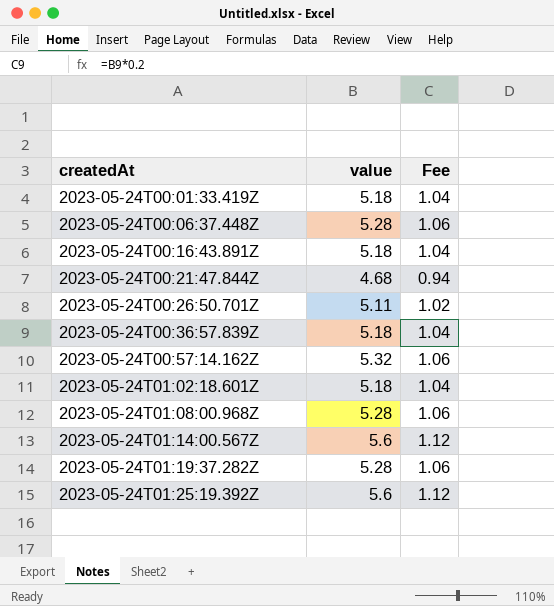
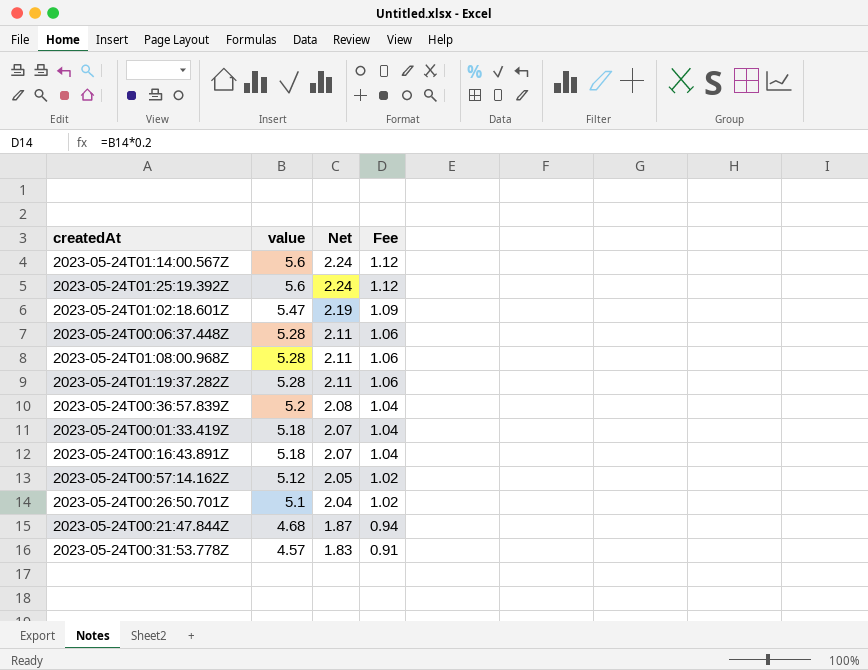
row order: createdAt ascending -> value descending
column Net | formula: none -> [value] * 0.4
2023-05-24T01:02:18.601Z | value: 5.18 -> 5.47
2023-05-24T01:02:18.601Z | Fee: 1.04 -> 1.09
2023-05-24T00:36:57.839Z | value: 5.18 -> 5.2
2023-05-24T00:57:14.162Z | value: 5.32 -> 5.12
2023-05-24T00:57:14.162Z | Fee: 1.06 -> 1.02
2023-05-24T00:26:50.701Z | value: 5.11 -> 5.1
row 2023-05-24T00:31:53.778Z: none -> 4.57 | 1.83 | 0.91

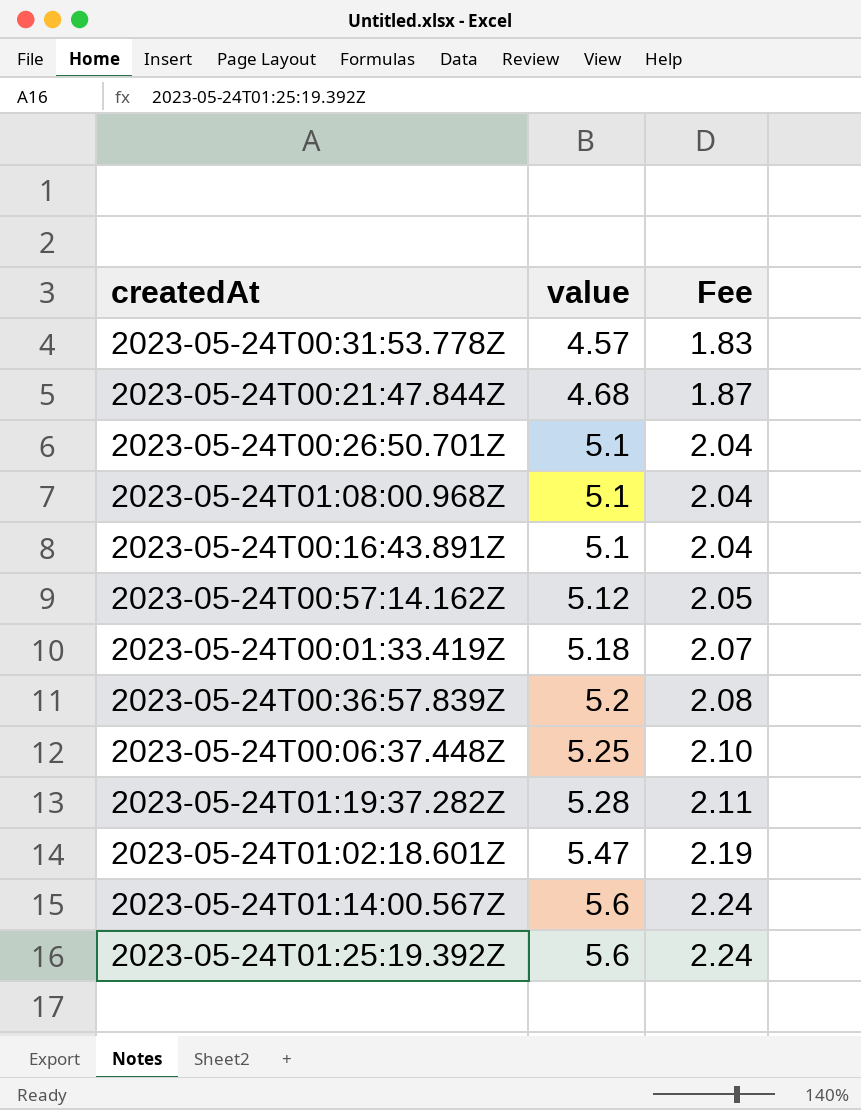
row order: value descending -> value ascending
column Net | formula: [value] * 0.4 -> none
column Fee | formula: [value] * 0.2 -> [value] * 0.4
2023-05-24T01:08:00.968Z | value: 5.28 -> 5.1
2023-05-24T00:16:43.891Z | value: 5.18 -> 5.1
2023-05-24T00:06:37.448Z | value: 5.28 -> 5.25

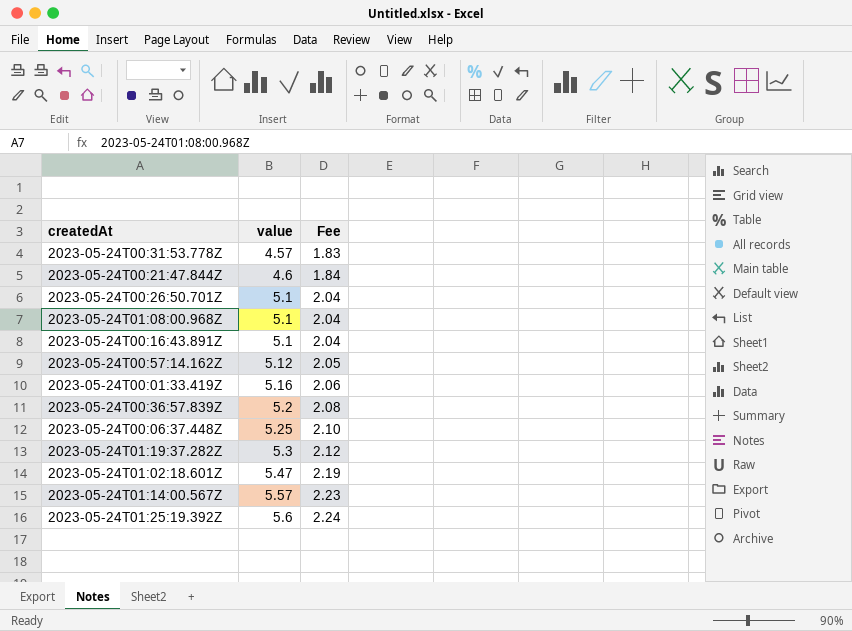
2023-05-24T00:21:47.844Z | value: 4.68 -> 4.6
2023-05-24T00:21:47.844Z | Fee: 1.87 -> 1.84
2023-05-24T00:01:33.419Z | value: 5.18 -> 5.16
2023-05-24T00:01:33.419Z | Fee: 2.07 -> 2.06
2023-05-24T01:19:37.282Z | value: 5.28 -> 5.3
2023-05-24T01:19:37.282Z | Fee: 2.11 -> 2.12
2023-05-24T01:14:00.567Z | value: 5.6 -> 5.57
2023-05-24T01:14:00.567Z | Fee: 2.24 -> 2.23

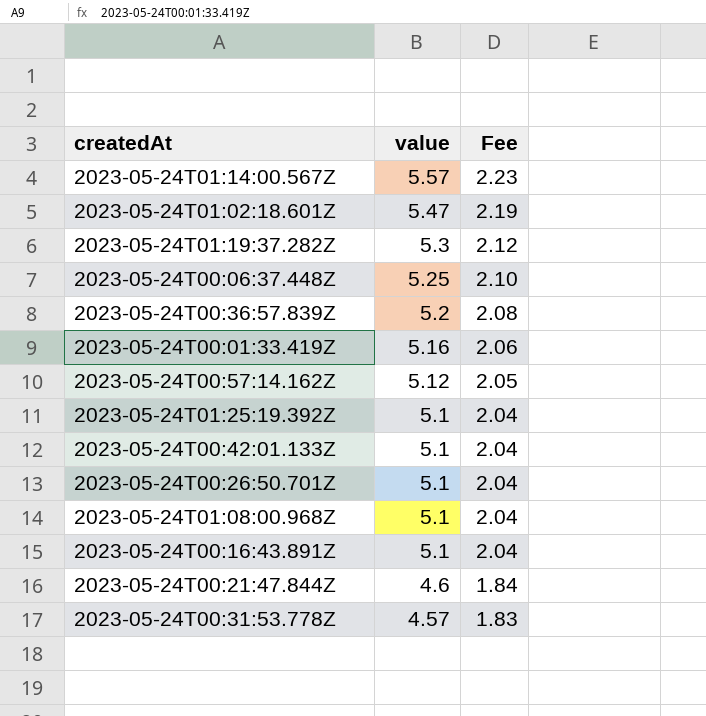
row order: value ascending -> value descending
2023-05-24T01:25:19.392Z | value: 5.6 -> 5.1
2023-05-24T01:25:19.392Z | Fee: 2.24 -> 2.04
row 2023-05-24T00:42:01.133Z: none -> 5.1 | 2.04

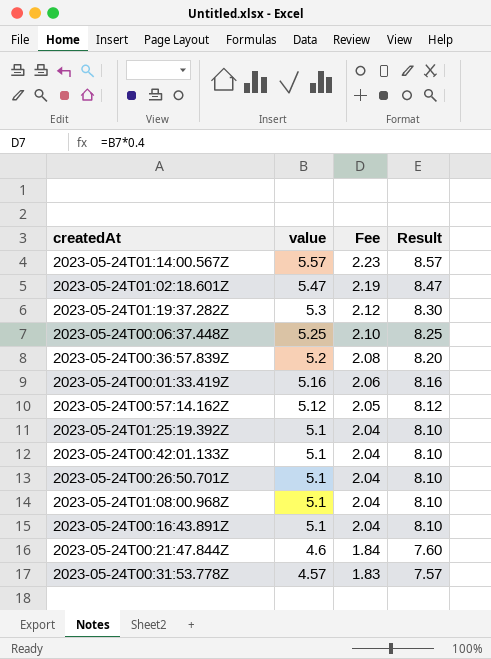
column Result | formula: none -> [value] + 3

